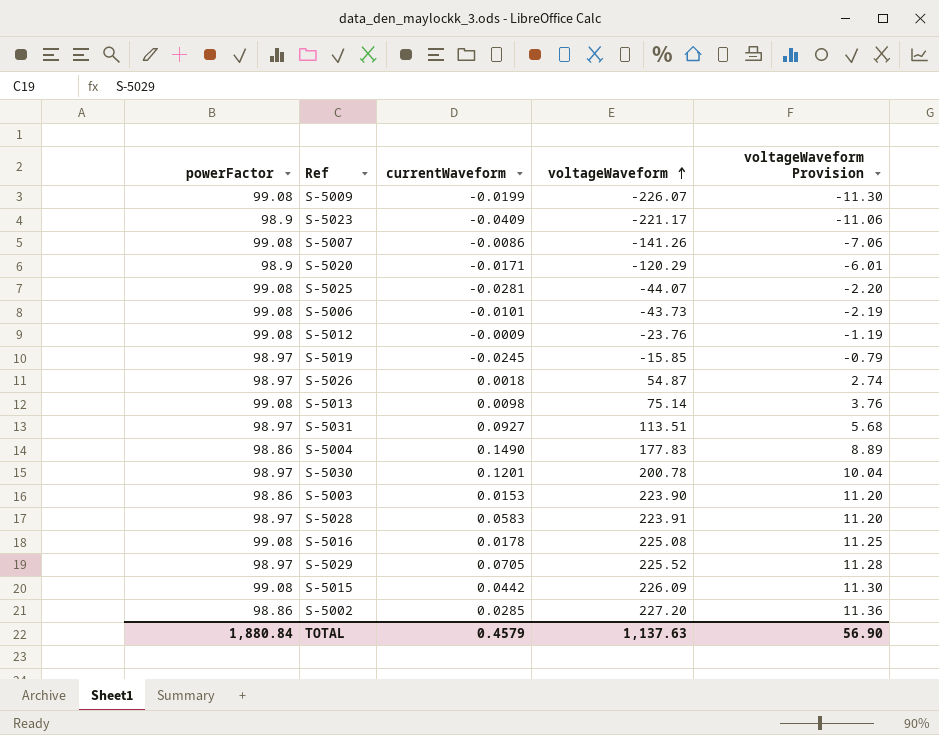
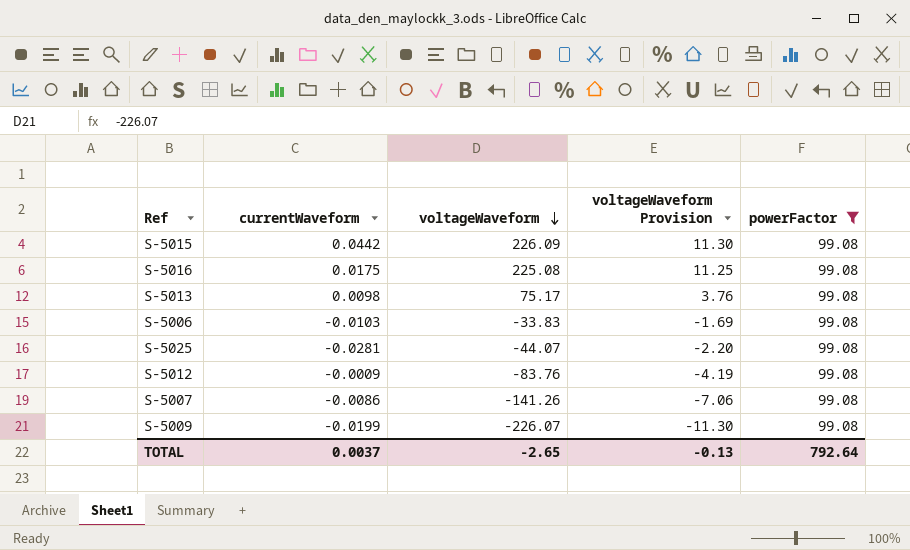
filter: none -> powerFactor = 99.08
row order: voltageWaveform ascending -> voltageWaveform descending
column powerFactor | position: 1 -> 5
S-5016 | currentWaveform: 0.0178 -> 0.0175
S-5013 | voltageWaveform: 75.14 -> 75.17
S-5006 | currentWaveform: -0.0101 -> -0.0103
S-5006 | voltageWaveform: -43.73 -> -33.83
S-5006 | voltageWaveform Provision: -2.19 -> -1.69
S-5012 | voltageWaveform: -23.76 -> -83.76
S-5012 | voltageWaveform Provision: -1.19 -> -4.19
TOTAL | currentWaveform: 0.4579 -> 0.0037
TOTAL | voltageWaveform: 1,137.63 -> -2.65
TOTAL | voltageWaveform Provision: 56.90 -> -0.13
TOTAL | powerFactor: 1,880.84 -> 792.64

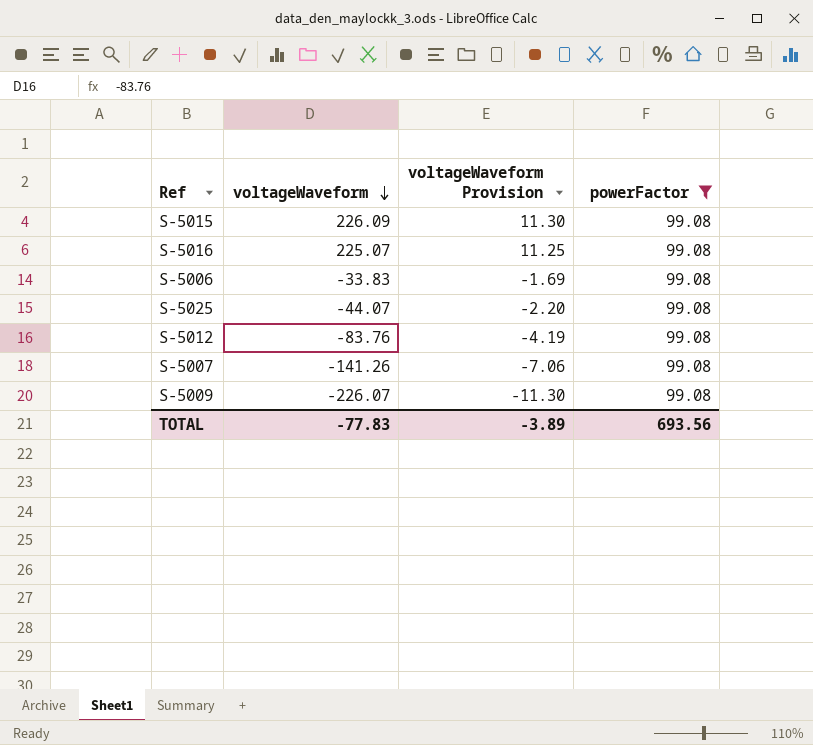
column currentWaveform | position: 2 -> none
row S-5013: 0.0098 | 75.17 | 3.76 | 99.08 -> none
S-5016 | voltageWaveform: 225.08 -> 225.07
TOTAL | voltageWaveform: -2.65 -> -77.83
TOTAL | voltageWaveform Provision: -0.13 -> -3.89
TOTAL | powerFactor: 792.64 -> 693.56

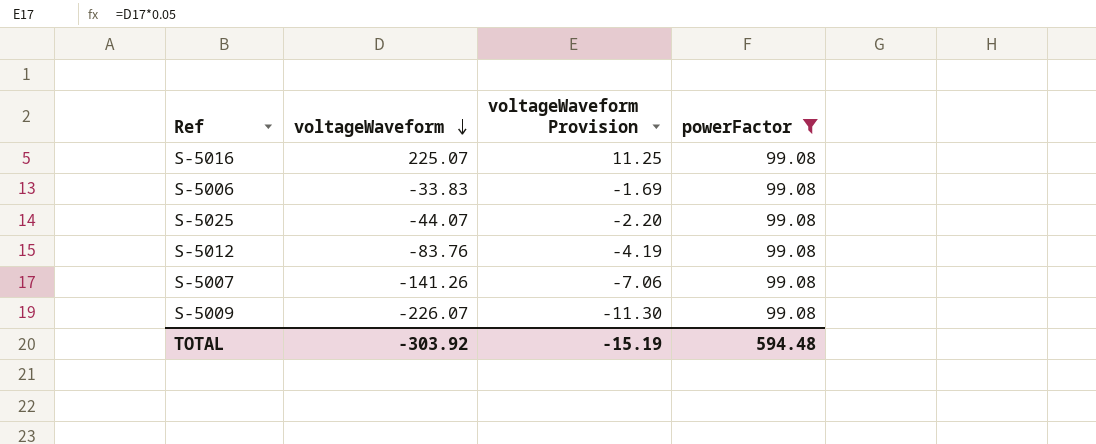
row S-5015: 226.09 | 11.30 | 99.08 -> none
TOTAL | voltageWaveform: -77.83 -> -303.92
TOTAL | voltageWaveform Provision: -3.89 -> -15.19
TOTAL | powerFactor: 693.56 -> 594.48

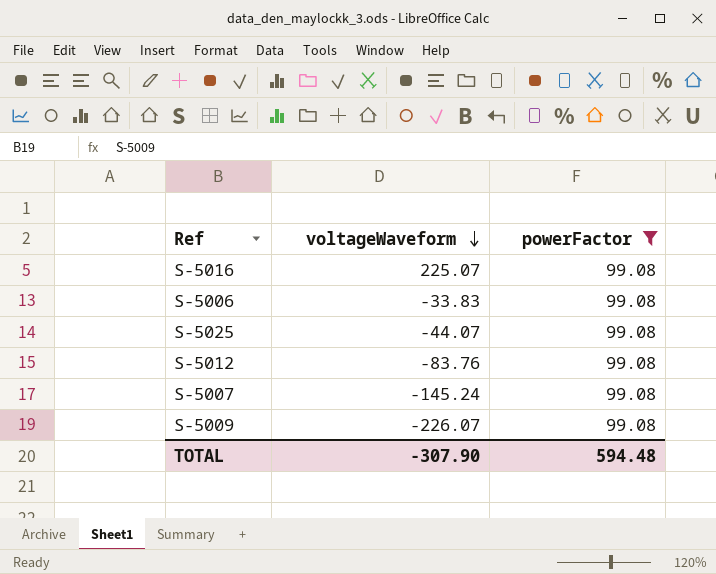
column voltageWaveform Provision | formula: [voltageWaveform] * 0.05 -> none
S-5007 | voltageWaveform: -141.26 -> -145.24
TOTAL | voltageWaveform: -303.92 -> -307.90

